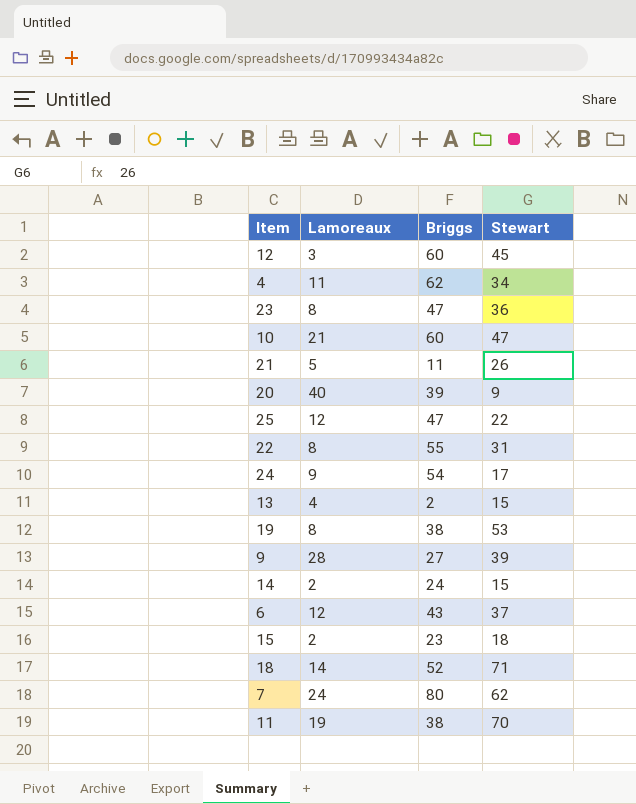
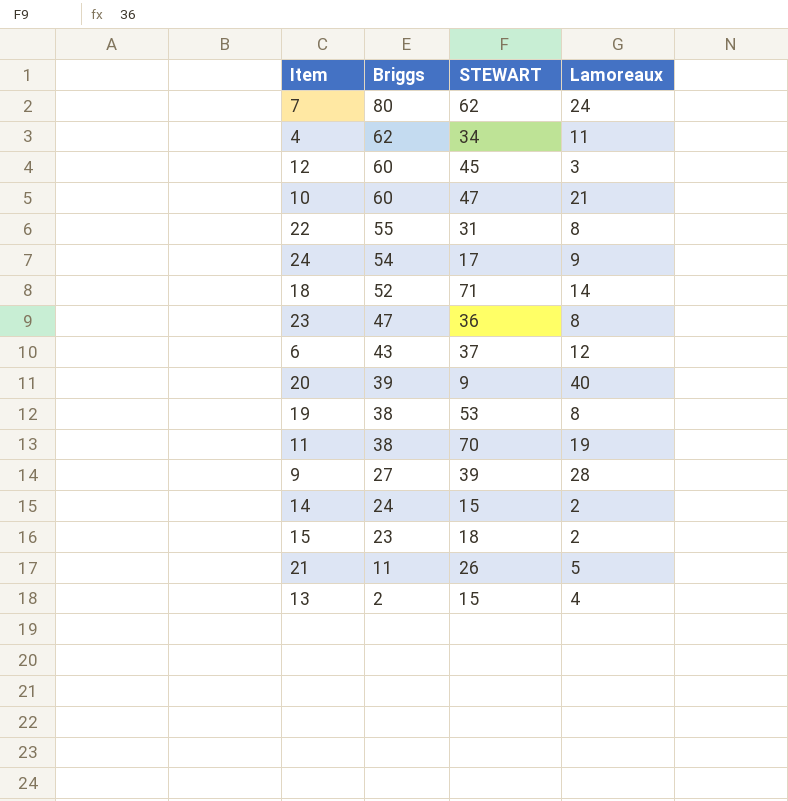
row order: none -> Briggs descending
column name: Stewart -> STEWART
column Lamoreaux | position: 2 -> 4
row 25: 12 | 47 | 22 -> none

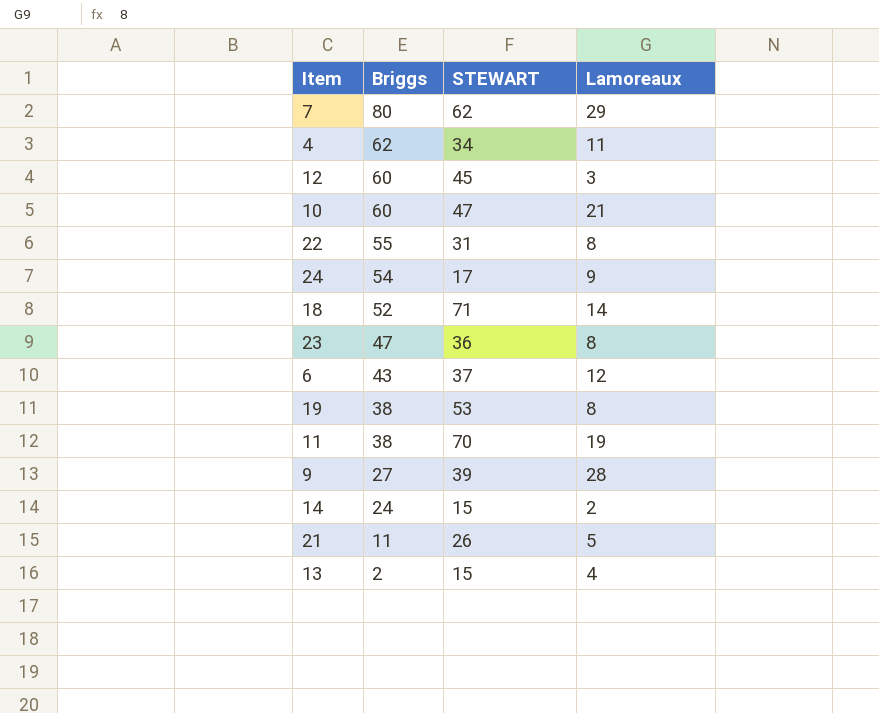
row 20: 39 | 9 | 40 -> none
row 15: 23 | 18 | 2 -> none
7 | Lamoreaux: 24 -> 29

